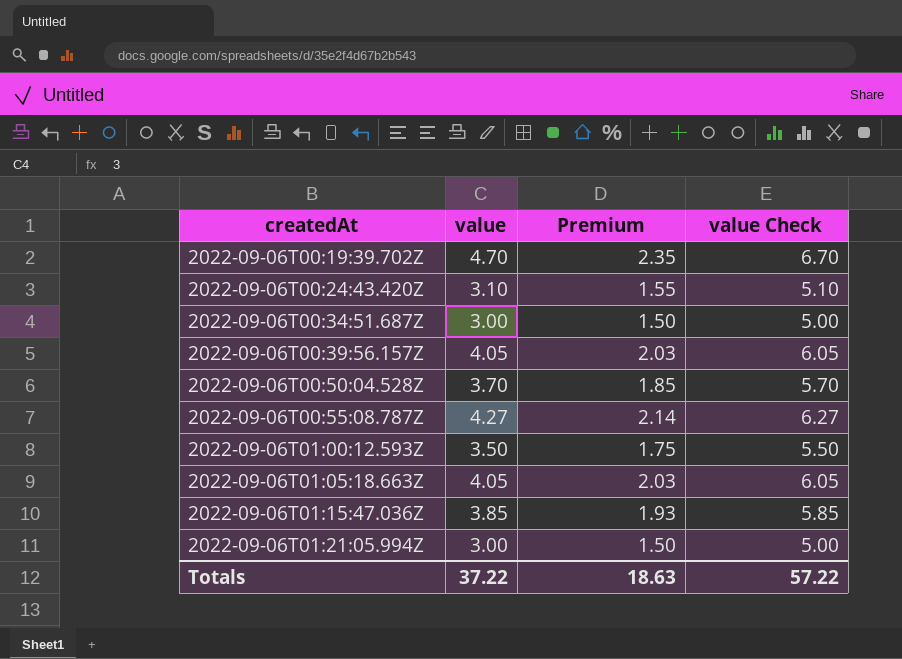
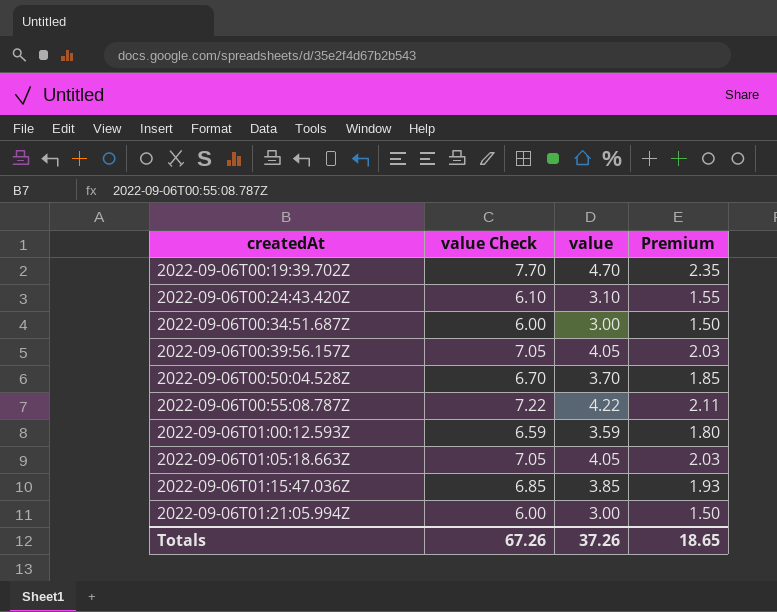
column value Check | formula: [value] + 2 -> [value] + 3
column value Check | position: 4 -> 2
2022-09-06T00:55:08.787Z | value: 4.27 -> 4.22
2022-09-06T00:55:08.787Z | Premium: 2.14 -> 2.11
2022-09-06T01:00:12.593Z | value: 3.50 -> 3.59
2022-09-06T01:00:12.593Z | Premium: 1.75 -> 1.80
Totals | value Check: 57.22 -> 67.26
Totals | value: 37.22 -> 37.26
Totals | Premium: 18.63 -> 18.65

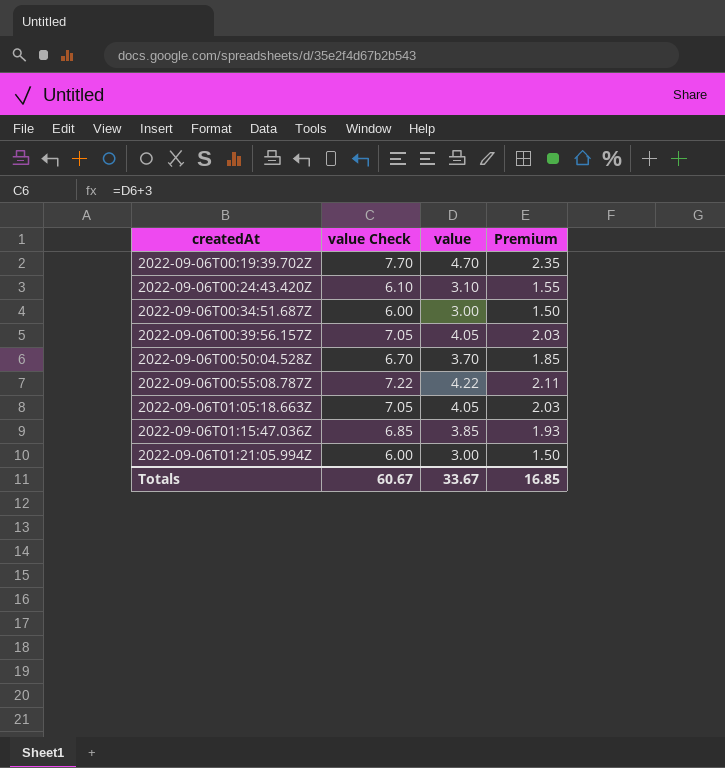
row 2022-09-06T01:00:12.593Z: 6.59 | 3.59 | 1.80 -> none
Totals | value Check: 67.26 -> 60.67
Totals | value: 37.26 -> 33.67
Totals | Premium: 18.65 -> 16.85

